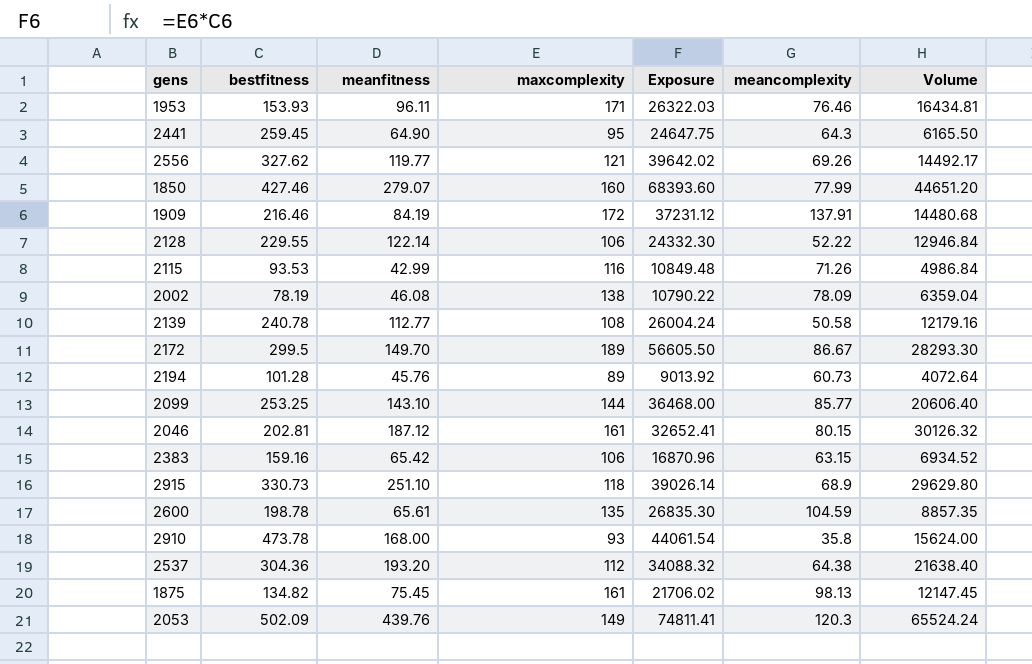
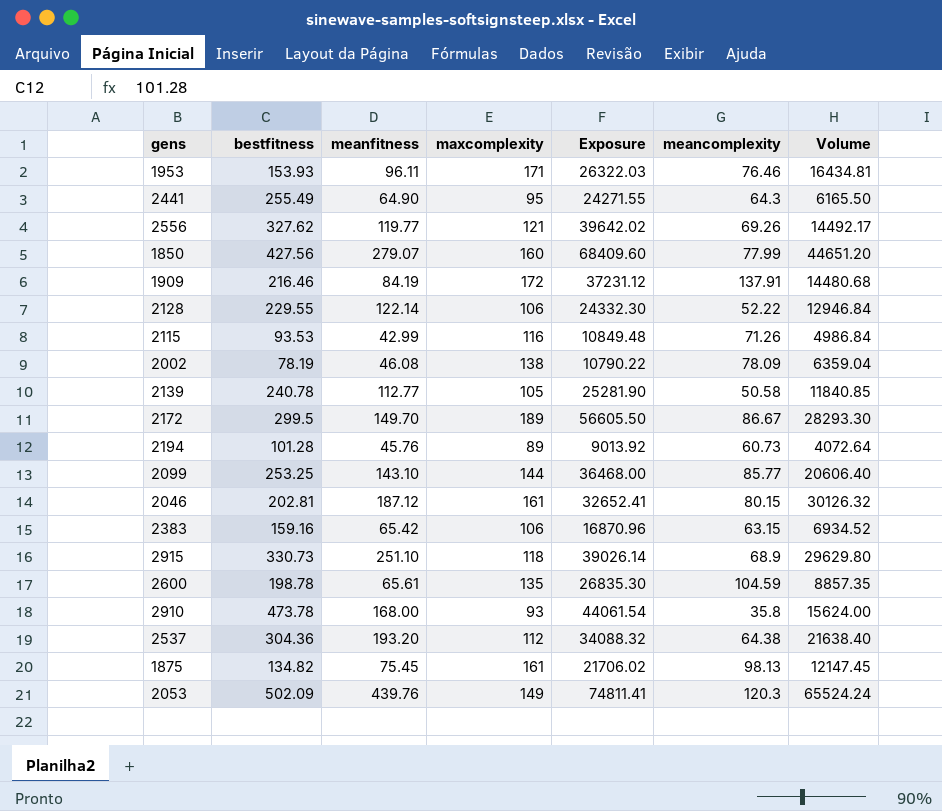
2441 | bestfitness: 259.45 -> 255.49
2441 | Exposure: 24647.75 -> 24271.55
1850 | bestfitness: 427.46 -> 427.56
1850 | Exposure: 68393.60 -> 68409.60
2139 | maxcomplexity: 108 -> 105
2139 | Exposure: 26004.24 -> 25281.90
2139 | Volume: 12179.16 -> 11840.85

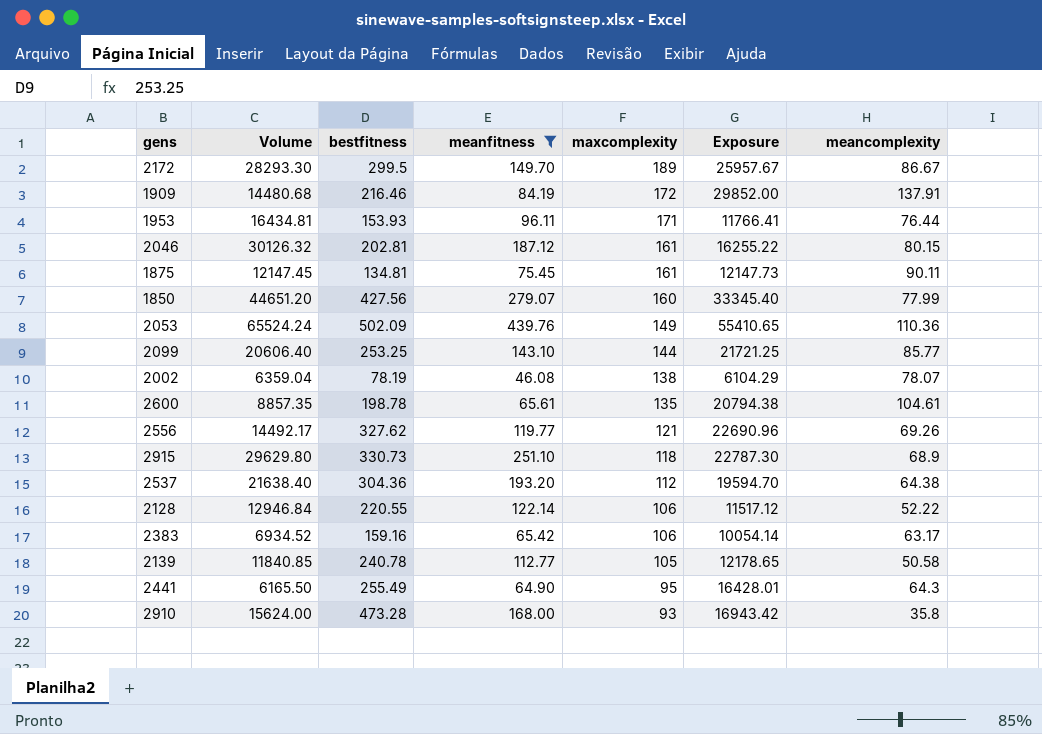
filter: none -> meanfitness >= 46.08
row order: none -> maxcomplexity descending
column Volume | position: 7 -> 2
column Exposure | formula: [bestfitness] * [maxcomplexity] -> [bestfitness] * [meancomplexity]
1953 | meancomplexity: 76.46 -> 76.44
1875 | bestfitness: 134.82 -> 134.81
1875 | meancomplexity: 98.13 -> 90.11
2053 | meancomplexity: 120.3 -> 110.36
2002 | meancomplexity: 78.09 -> 78.07
2600 | meancomplexity: 104.59 -> 104.61
2128 | bestfitness: 229.55 -> 220.55
2383 | meancomplexity: 63.15 -> 63.17
2910 | bestfitness: 473.78 -> 473.28

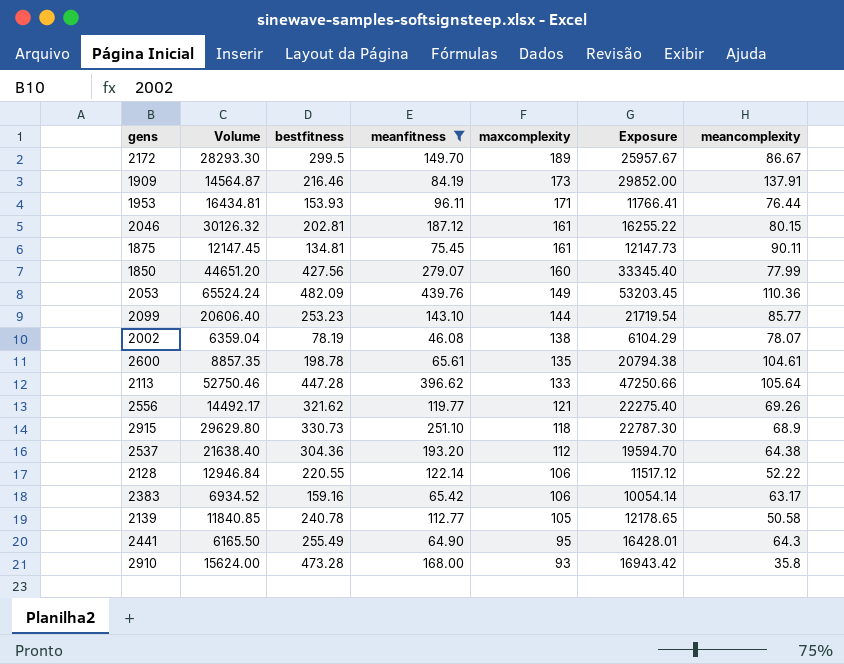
1909 | Volume: 14480.68 -> 14564.87
1909 | maxcomplexity: 172 -> 173
2053 | bestfitness: 502.09 -> 482.09
2053 | Exposure: 55410.65 -> 53203.45
2099 | bestfitness: 253.25 -> 253.23
2099 | Exposure: 21721.25 -> 21719.54
row 2113: none -> 52750.46 | 447.28 | 396.62 | 133 | 47250.66 | 105.64
2556 | bestfitness: 327.62 -> 321.62
2556 | Exposure: 22690.96 -> 22275.40

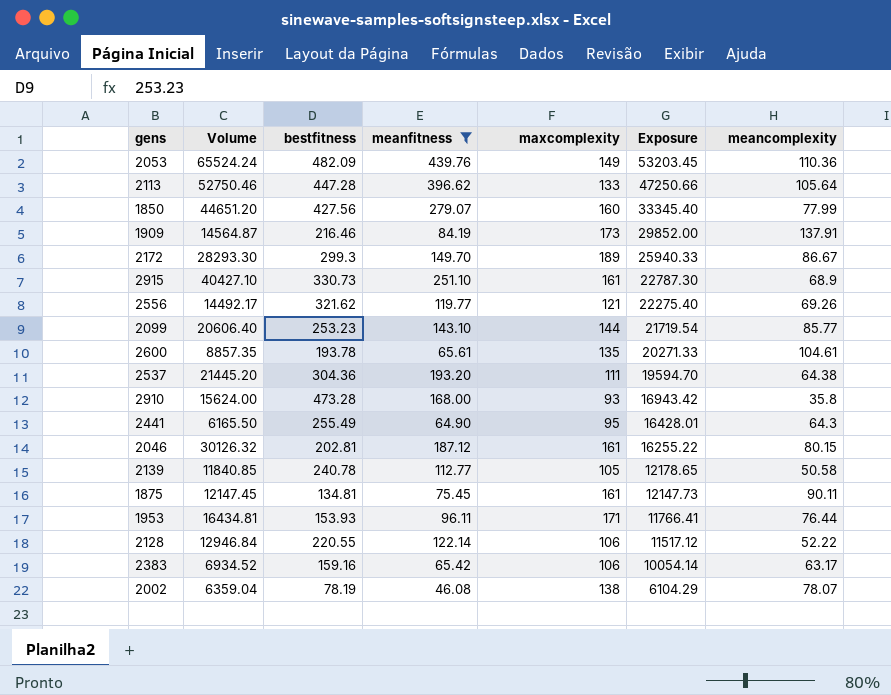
row order: maxcomplexity descending -> Exposure descending
2172 | bestfitness: 299.5 -> 299.3
2172 | Exposure: 25957.67 -> 25940.33
2915 | Volume: 29629.80 -> 40427.10
2915 | maxcomplexity: 118 -> 161
2600 | bestfitness: 198.78 -> 193.78
2600 | Exposure: 20794.38 -> 20271.33
2537 | Volume: 21638.40 -> 21445.20
2537 | maxcomplexity: 112 -> 111

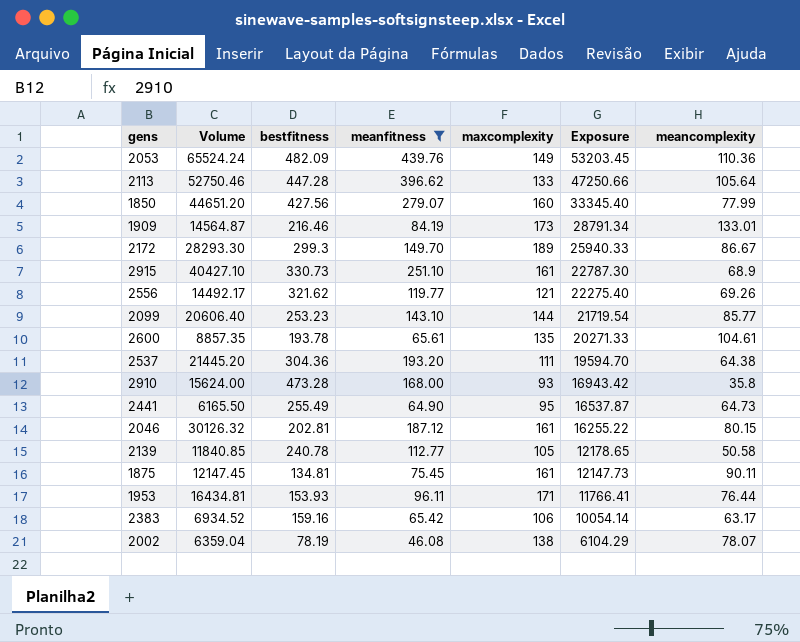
row 2128: 12946.84 | 220.55 | 122.14 | 106 | 11517.12 | 52.22 -> none
1909 | Exposure: 29852.00 -> 28791.34
1909 | meancomplexity: 137.91 -> 133.01
2441 | Exposure: 16428.01 -> 16537.87
2441 | meancomplexity: 64.3 -> 64.73

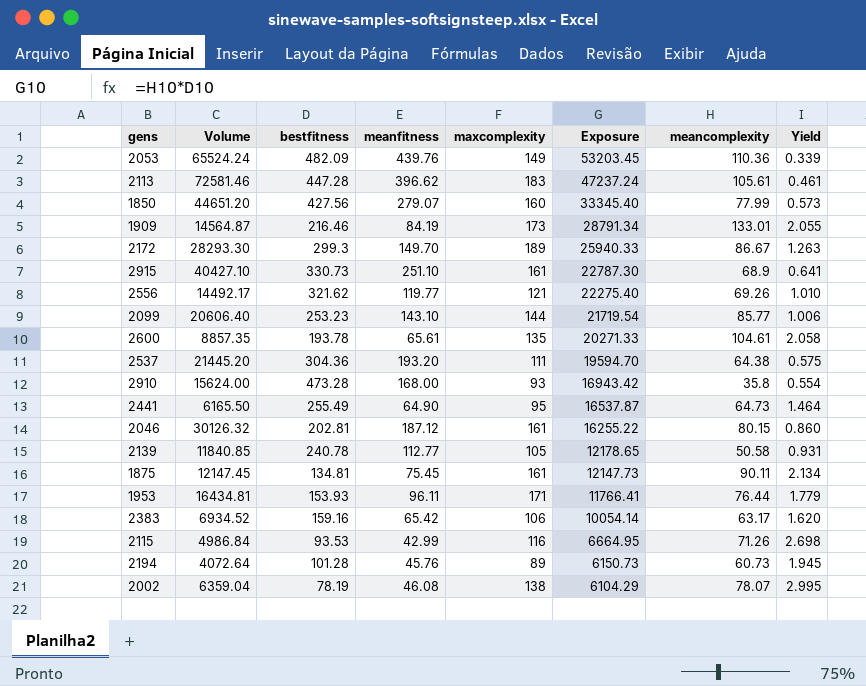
filter: meanfitness >= 46.08 -> none
column Yield | formula: none -> [maxcomplexity] / [meanfitness]
2113 | Volume: 52750.46 -> 72581.46
2113 | maxcomplexity: 133 -> 183
2113 | Exposure: 47250.66 -> 47237.24
2113 | meancomplexity: 105.64 -> 105.61

